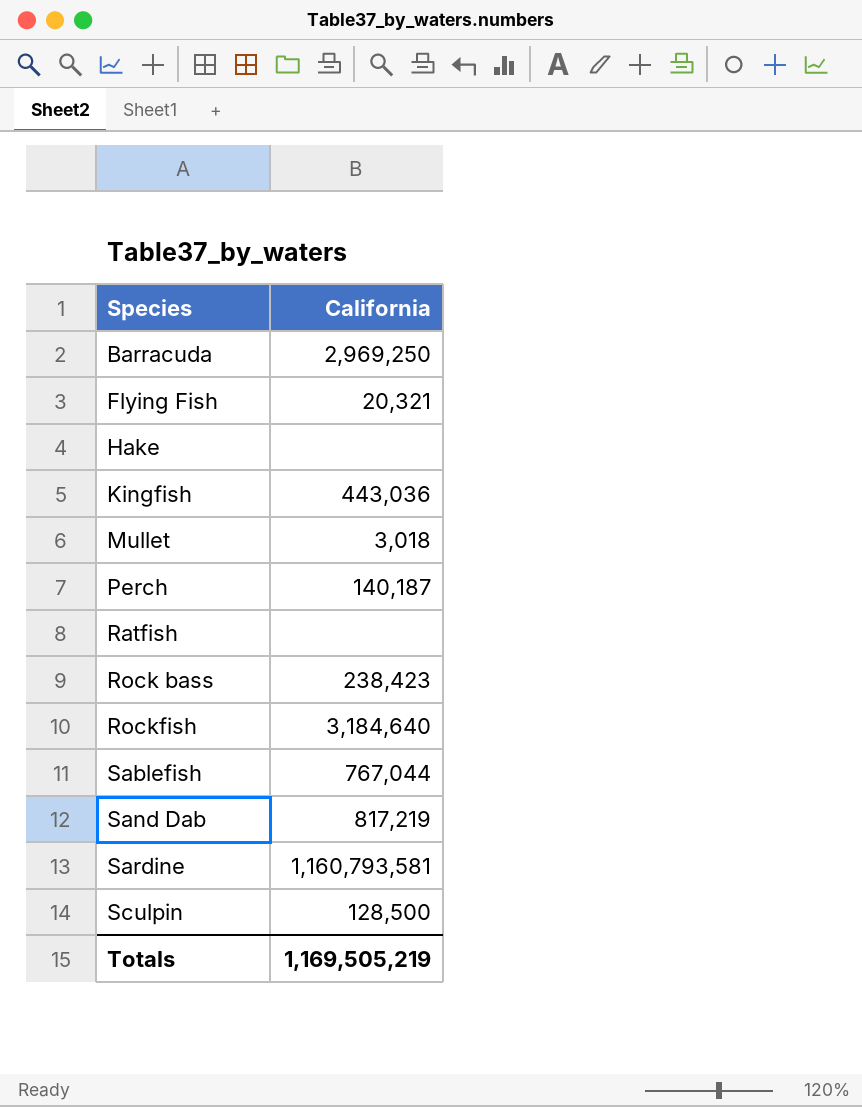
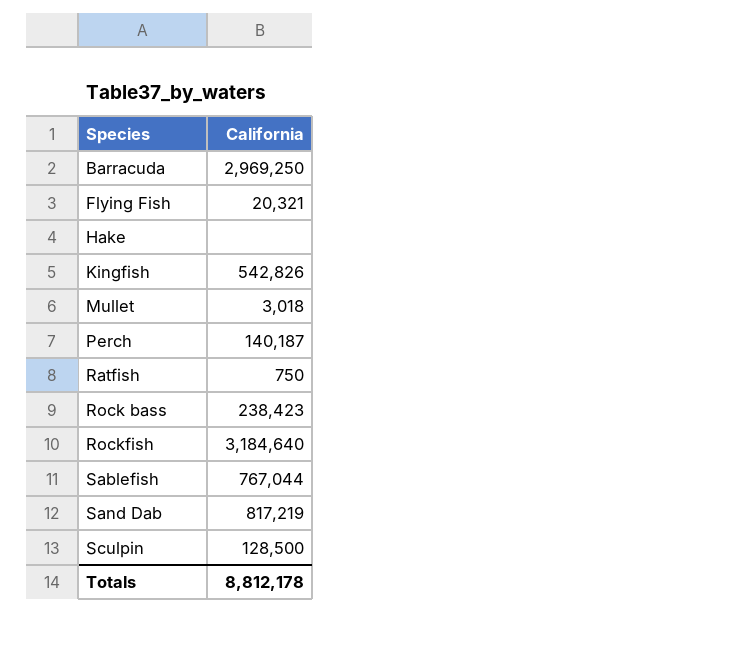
row Sardine: 1,160,793,581 -> none
Kingfish | California: 443,036 -> 542,826
Ratfish | California: none -> 750
Totals | California: 1,169,505,219 -> 8,812,178

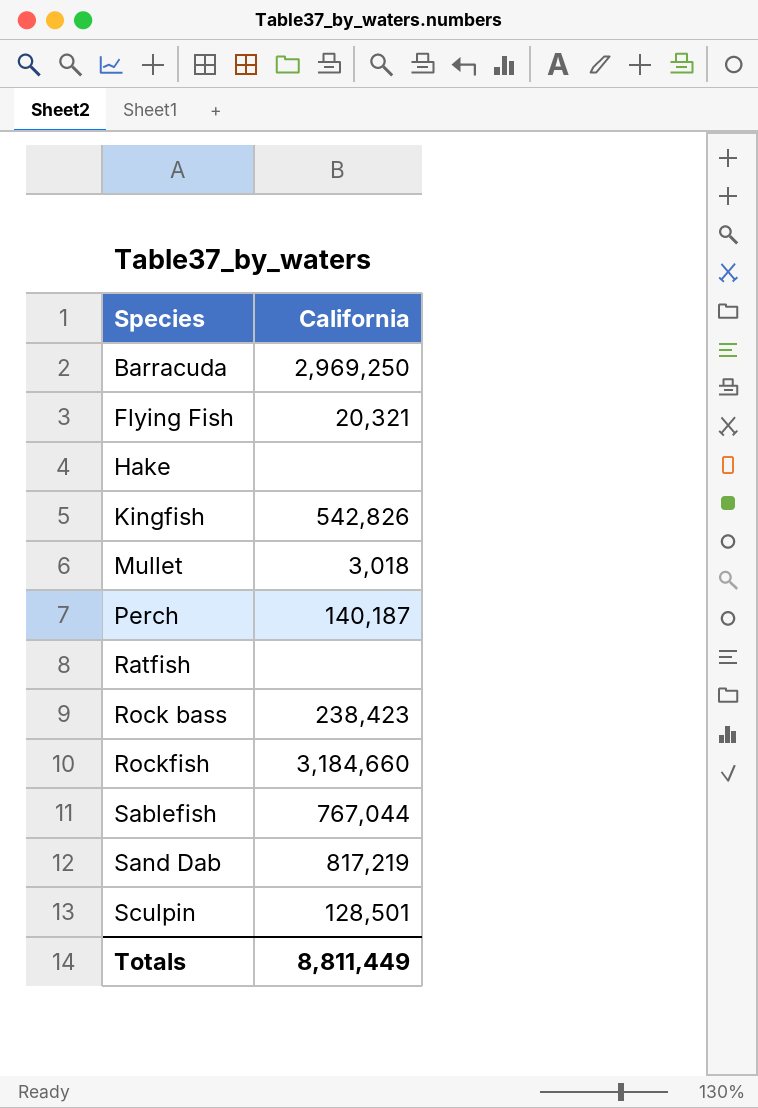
Ratfish | California: 750 -> none
Rockfish | California: 3,184,640 -> 3,184,660
Sculpin | California: 128,500 -> 128,501
Totals | California: 8,812,178 -> 8,811,449

